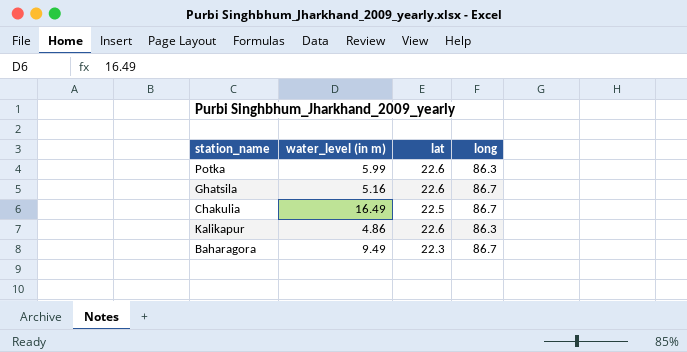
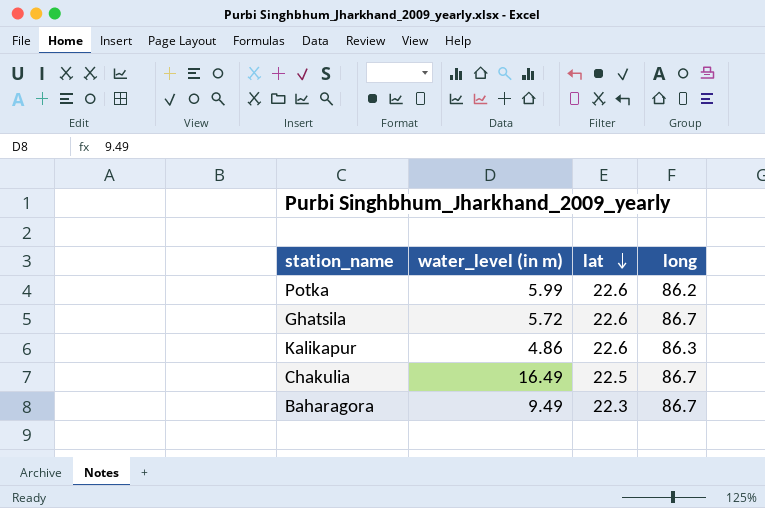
row order: none -> lat descending
Potka | long: 86.3 -> 86.2
Ghatsila | water_level (in m): 5.16 -> 5.72

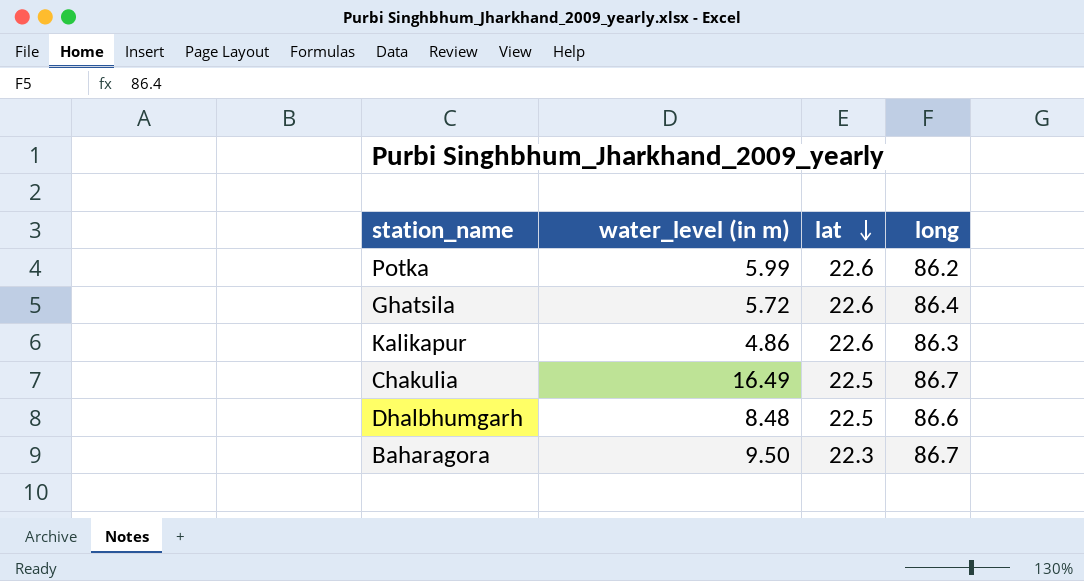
Ghatsila | long: 86.7 -> 86.4
row Dhalbhumgarh: none -> 8.48 | 22.5 | 86.6
Baharagora | water_level (in m): 9.49 -> 9.50

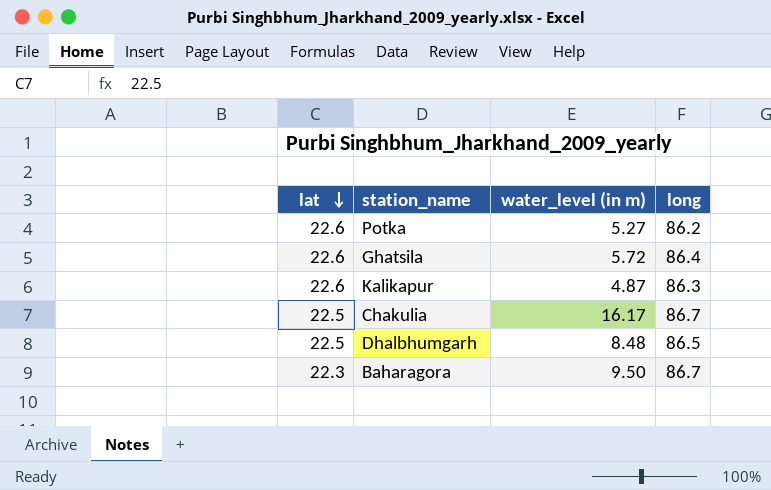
column lat | position: 3 -> 1
Potka | water_level (in m): 5.99 -> 5.27
Kalikapur | water_level (in m): 4.86 -> 4.87
Chakulia | water_level (in m): 16.49 -> 16.17
Dhalbhumgarh | long: 86.6 -> 86.5

